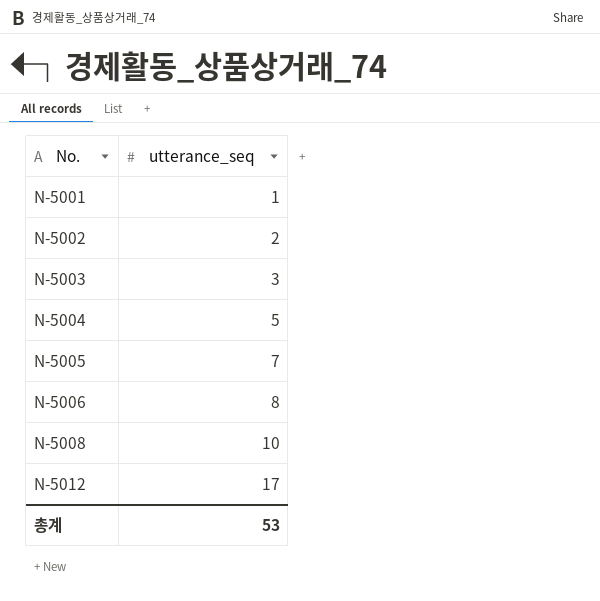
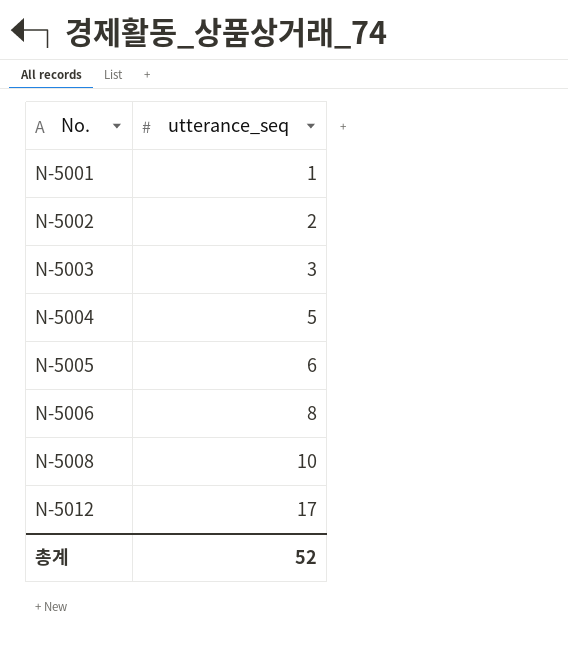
N-5005 | utterance_seq: 7 -> 6
총계 | utterance_seq: 53 -> 52

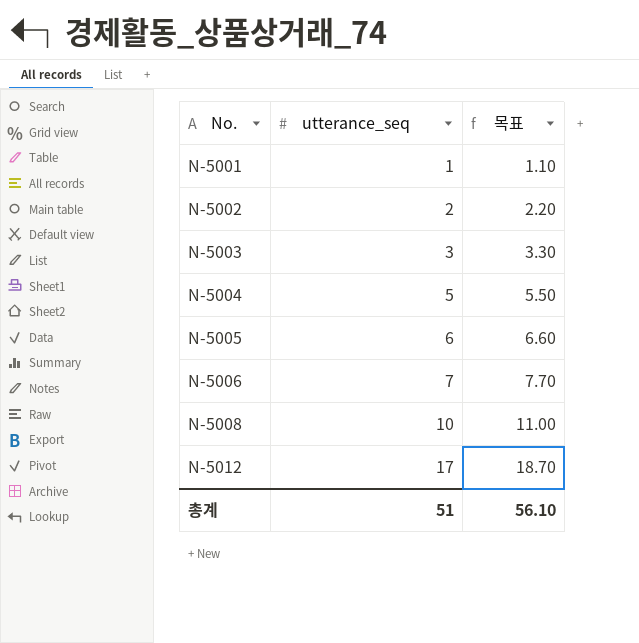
column 목표 | formula: none -> [utterance_seq] * 1.1
N-5006 | utterance_seq: 8 -> 7
총계 | utterance_seq: 52 -> 51

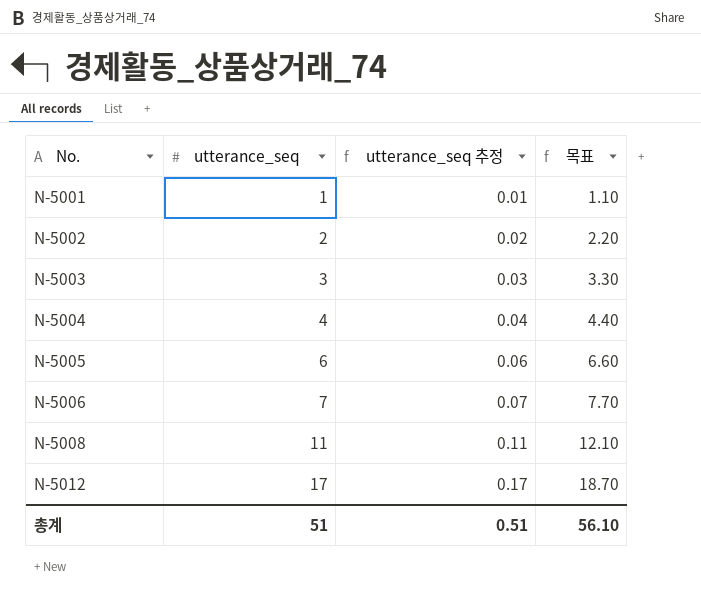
column utterance_seq 추정 | formula: none -> [utterance_seq] * 0.01
N-5004 | utterance_seq: 5 -> 4
N-5004 | 목표: 5.50 -> 4.40
N-5008 | utterance_seq: 10 -> 11
N-5008 | 목표: 11.00 -> 12.10

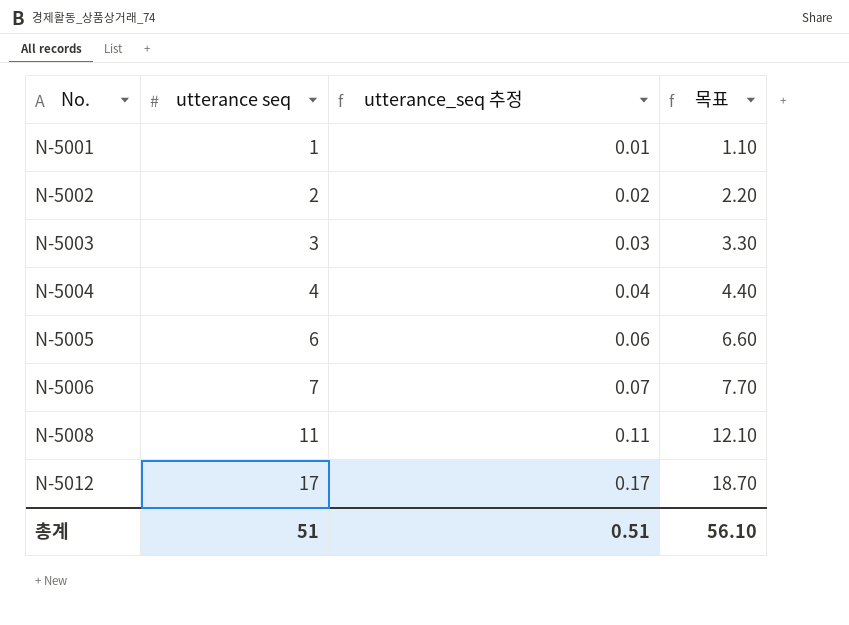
column name: utterance_seq -> utterance seq

